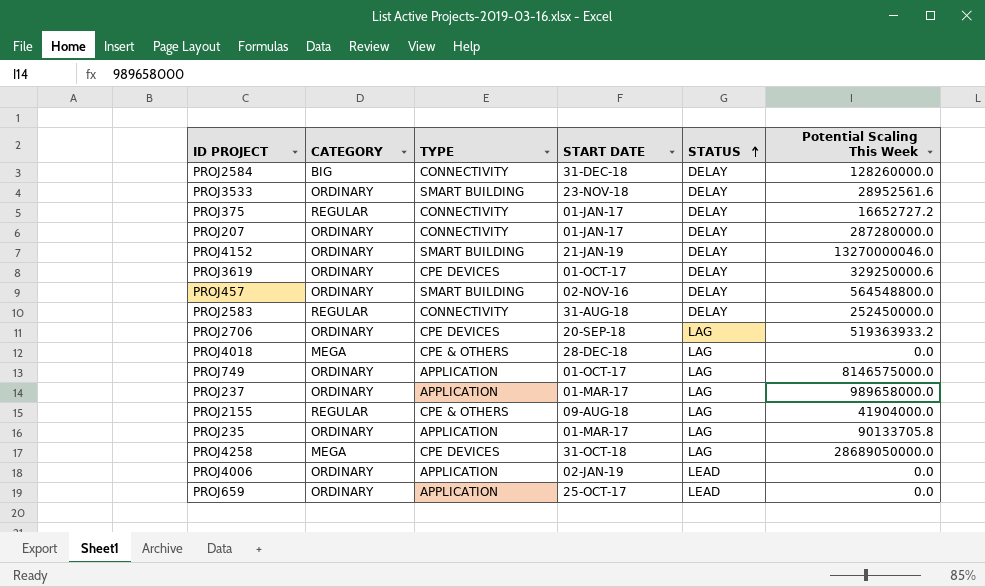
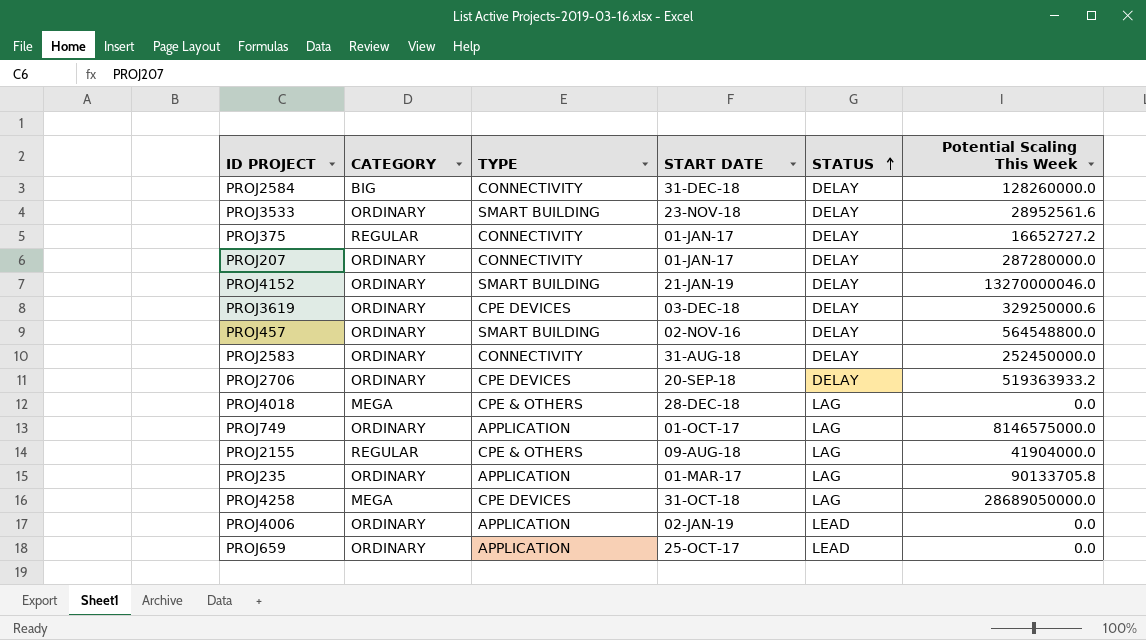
row PROJ237: ORDINARY | APPLICATION | 01-MAR-17 | LAG | 989658000.0 -> none
PROJ3619 | START DATE: 01-OCT-17 -> 03-DEC-18
PROJ2583 | CATEGORY: REGULAR -> ORDINARY
PROJ2706 | STATUS: LAG -> DELAY

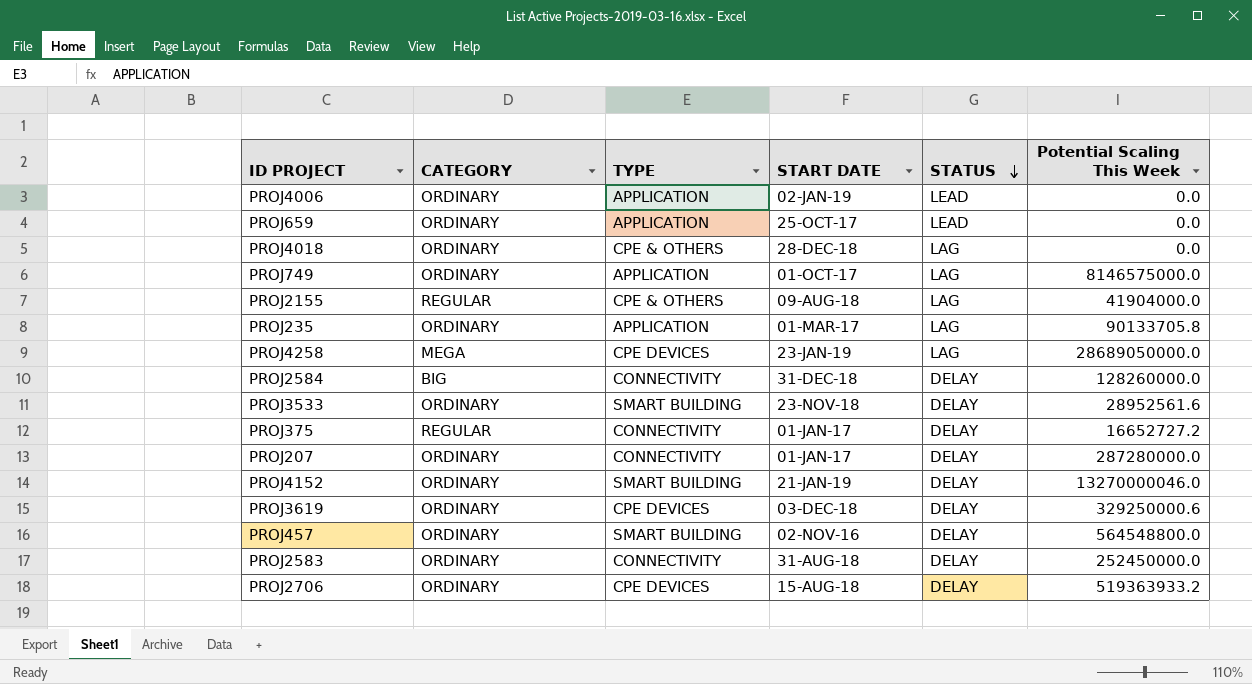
row order: STATUS ascending -> STATUS descending
PROJ4018 | CATEGORY: MEGA -> ORDINARY
PROJ4258 | START DATE: 31-OCT-18 -> 23-JAN-19
PROJ2706 | START DATE: 20-SEP-18 -> 15-AUG-18

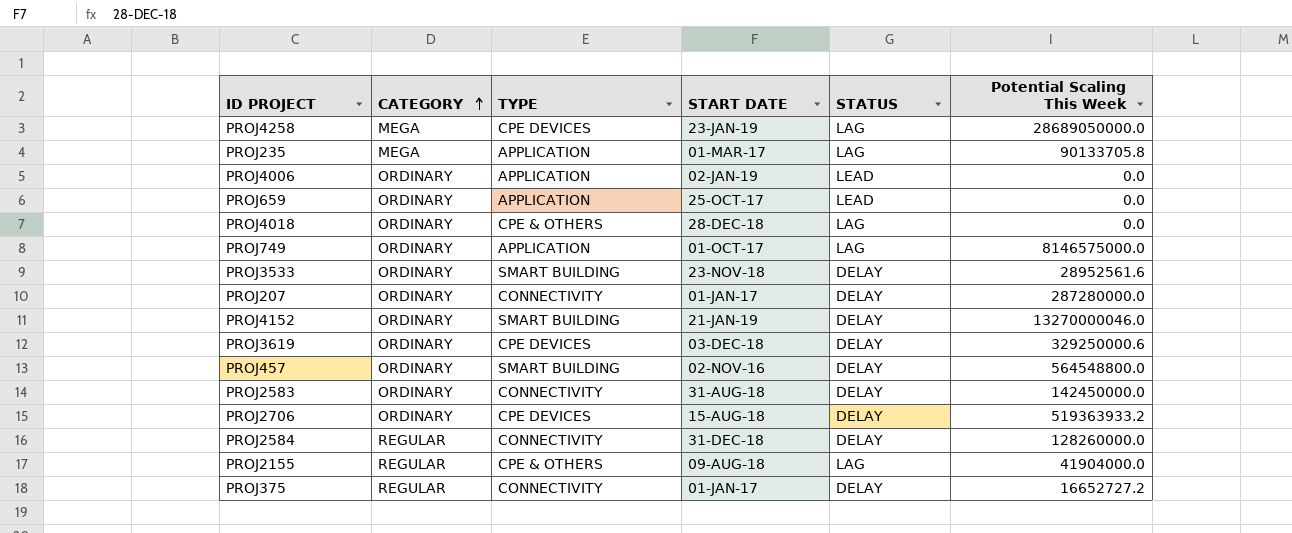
row order: STATUS descending -> CATEGORY ascending
PROJ235 | CATEGORY: ORDINARY -> MEGA
PROJ2583 | Potential Scaling This Week: 252450000.0 -> 142450000.0
PROJ2584 | CATEGORY: BIG -> REGULAR

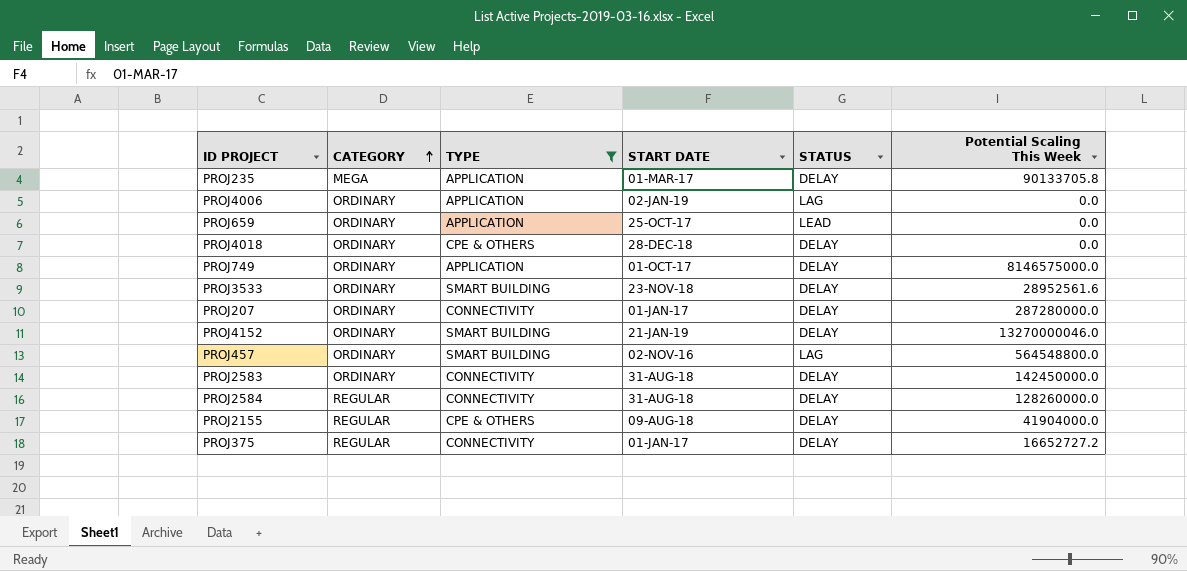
filter: none -> TYPE != CPE DEVICES
PROJ235 | STATUS: LAG -> DELAY
PROJ4006 | STATUS: LEAD -> LAG
PROJ4018 | STATUS: LAG -> DELAY
PROJ749 | STATUS: LAG -> DELAY
PROJ457 | STATUS: DELAY -> LAG
PROJ2584 | START DATE: 31-DEC-18 -> 31-AUG-18
PROJ2155 | STATUS: LAG -> DELAY

